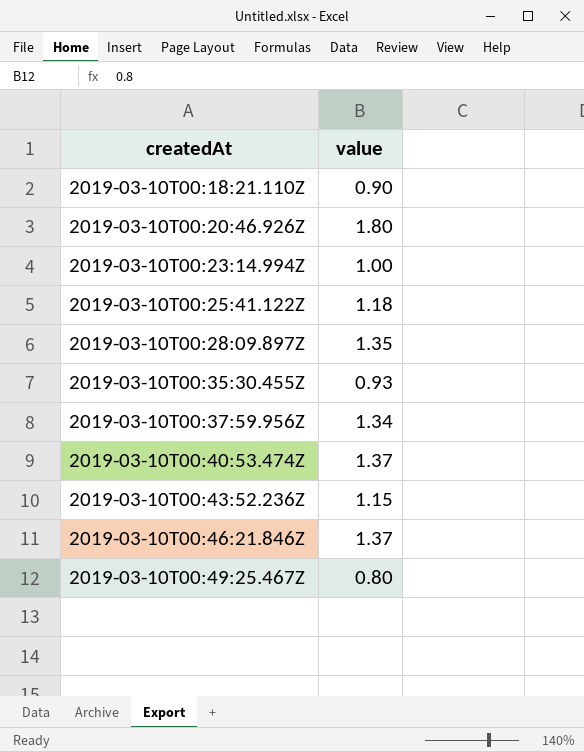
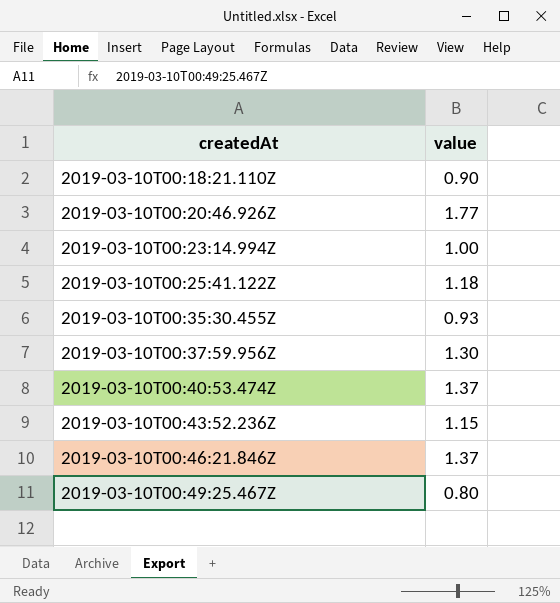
row 2019-03-10T00:28:09.897Z: 1.35 -> none
2019-03-10T00:20:46.926Z | value: 1.80 -> 1.77
2019-03-10T00:37:59.956Z | value: 1.34 -> 1.30

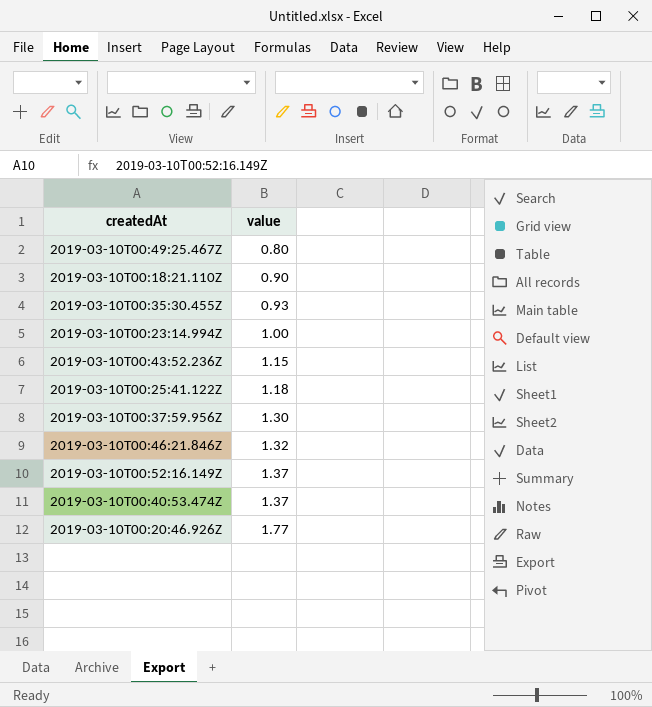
row order: createdAt ascending -> value ascending
2019-03-10T00:46:21.846Z | value: 1.37 -> 1.32
row 2019-03-10T00:52:16.149Z: none -> 1.37

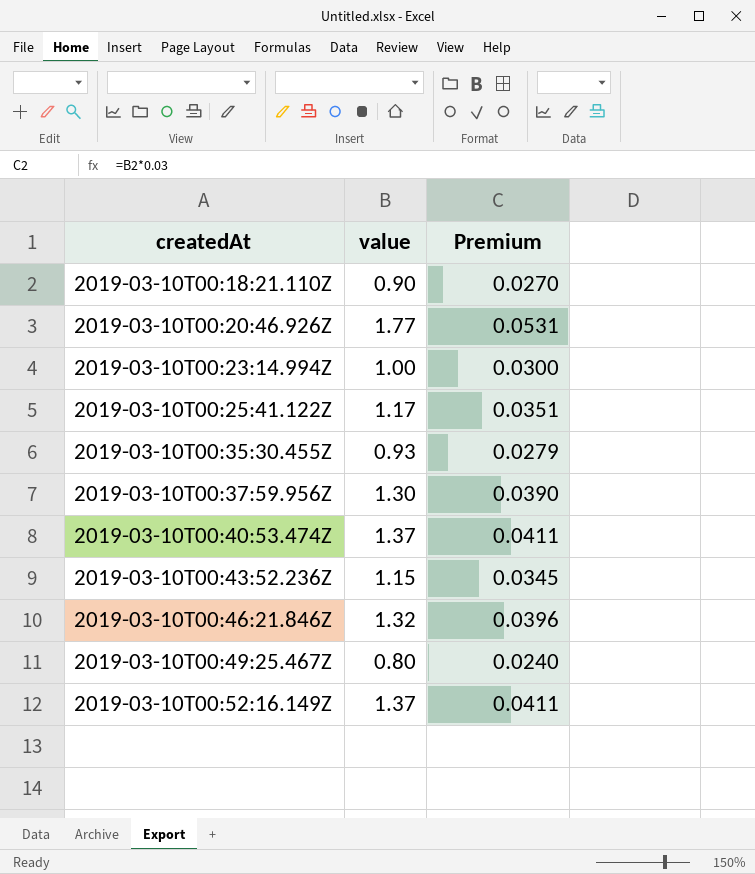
row order: value ascending -> createdAt ascending
column Premium | formula: none -> [value] * 0.03
2019-03-10T00:25:41.122Z | value: 1.18 -> 1.17

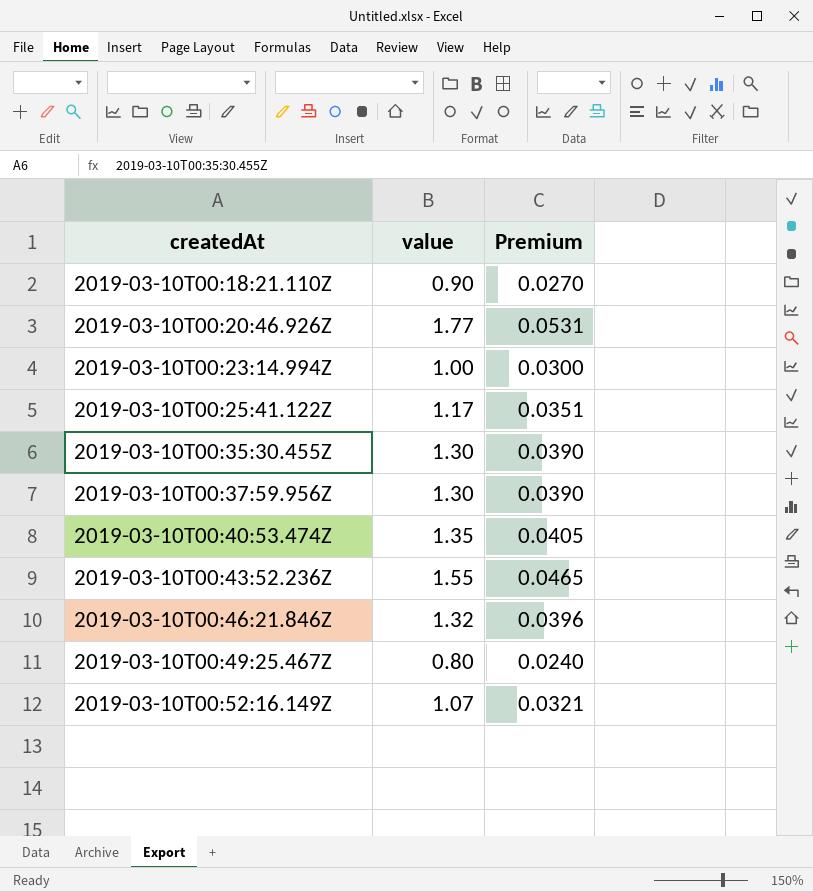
2019-03-10T00:35:30.455Z | value: 0.93 -> 1.30
2019-03-10T00:35:30.455Z | Premium: 0.0279 -> 0.0390
2019-03-10T00:40:53.474Z | value: 1.37 -> 1.35
2019-03-10T00:40:53.474Z | Premium: 0.0411 -> 0.0405
2019-03-10T00:43:52.236Z | value: 1.15 -> 1.55
2019-03-10T00:43:52.236Z | Premium: 0.0345 -> 0.0465
2019-03-10T00:52:16.149Z | value: 1.37 -> 1.07
2019-03-10T00:52:16.149Z | Premium: 0.0411 -> 0.0321

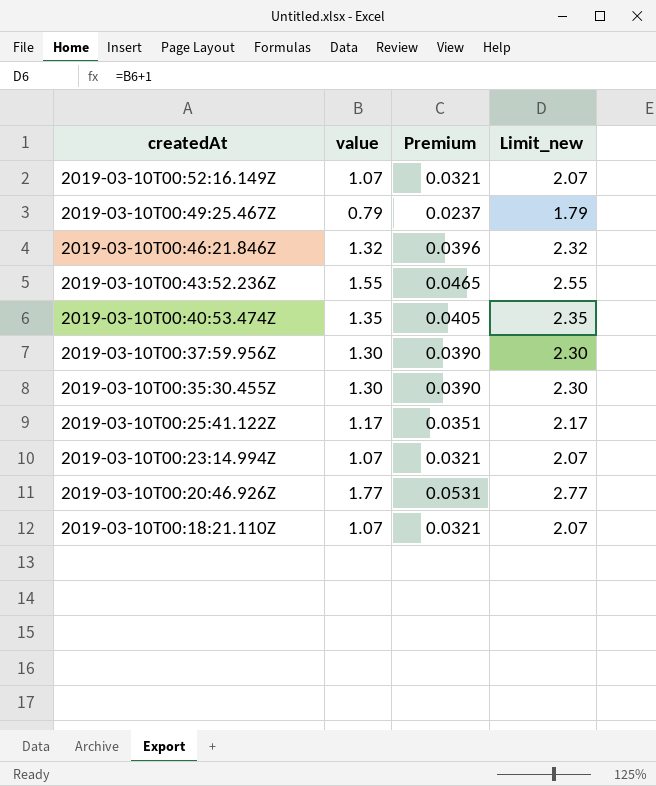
row order: createdAt ascending -> createdAt descending
column Limit_new | formula: none -> [value] + 1
2019-03-10T00:49:25.467Z | value: 0.80 -> 0.79
2019-03-10T00:49:25.467Z | Premium: 0.0240 -> 0.0237
2019-03-10T00:23:14.994Z | value: 1.00 -> 1.07
2019-03-10T00:23:14.994Z | Premium: 0.0300 -> 0.0321
2019-03-10T00:18:21.110Z | value: 0.90 -> 1.07
2019-03-10T00:18:21.110Z | Premium: 0.0270 -> 0.0321

